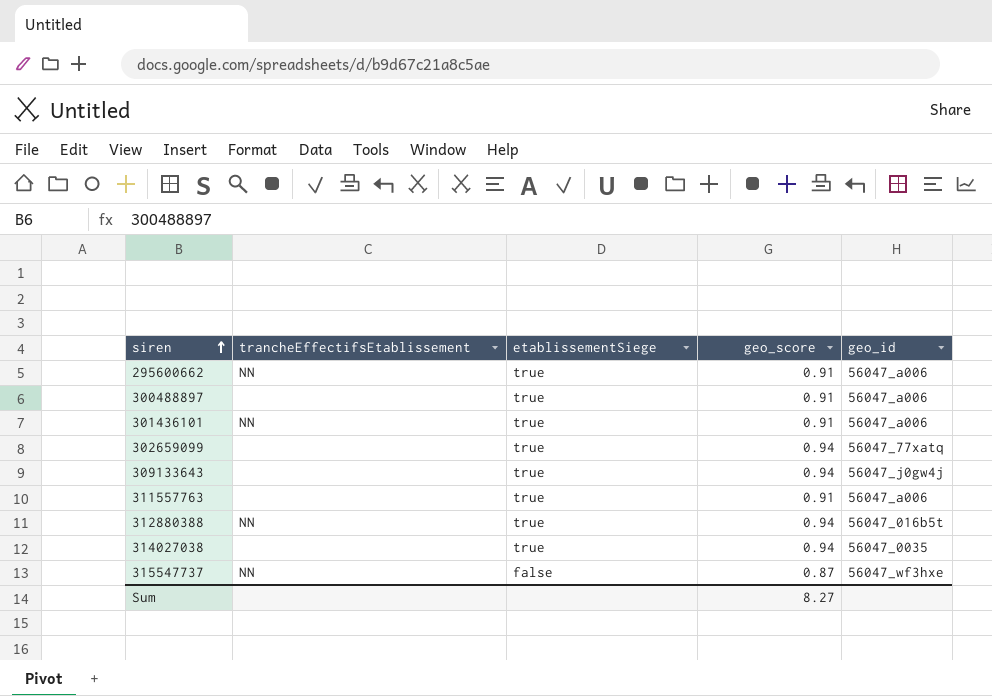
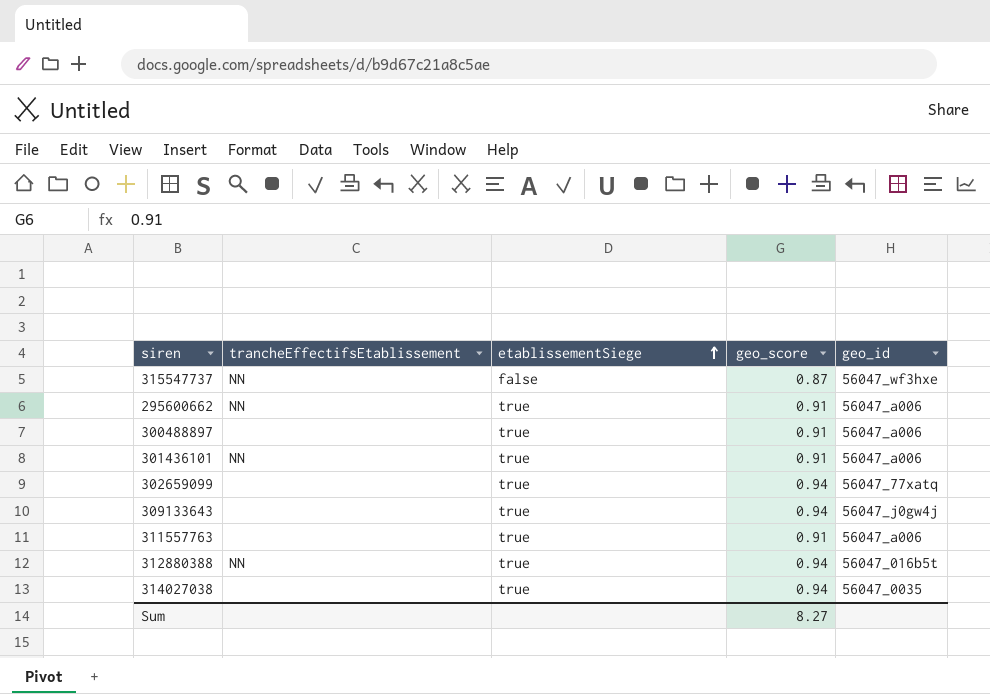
row order: siren ascending -> etablissementSiege ascending

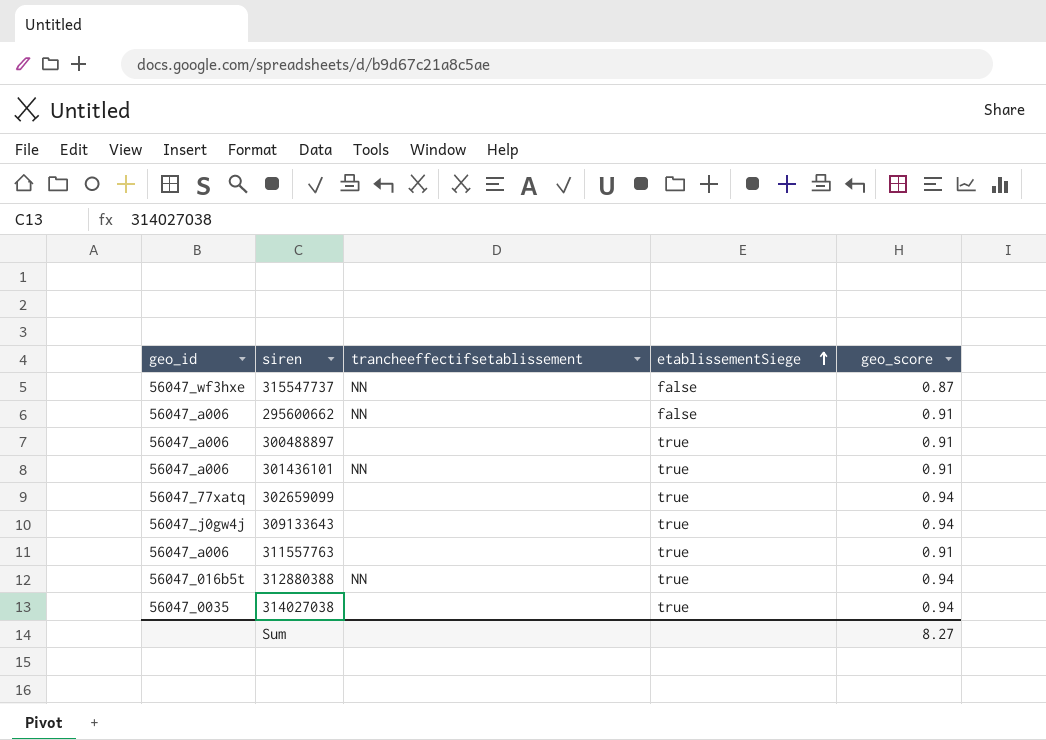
column geo_id | position: 5 -> 1
column name: trancheEffectifsEtablissement -> trancheeffectifsetablissement
295600662 | etablissementSiege: true -> false

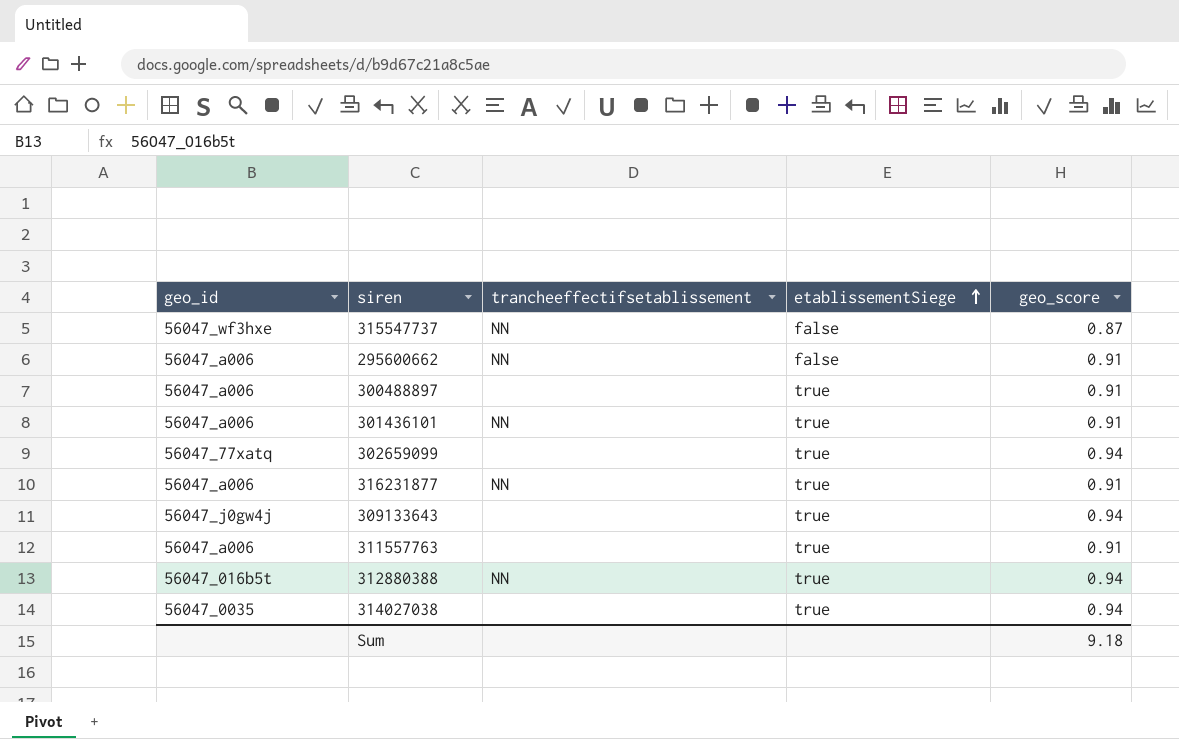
row 316231877: none -> 56047_a006 | NN | true | 0.91
Sum | geo_score: 8.27 -> 9.18

